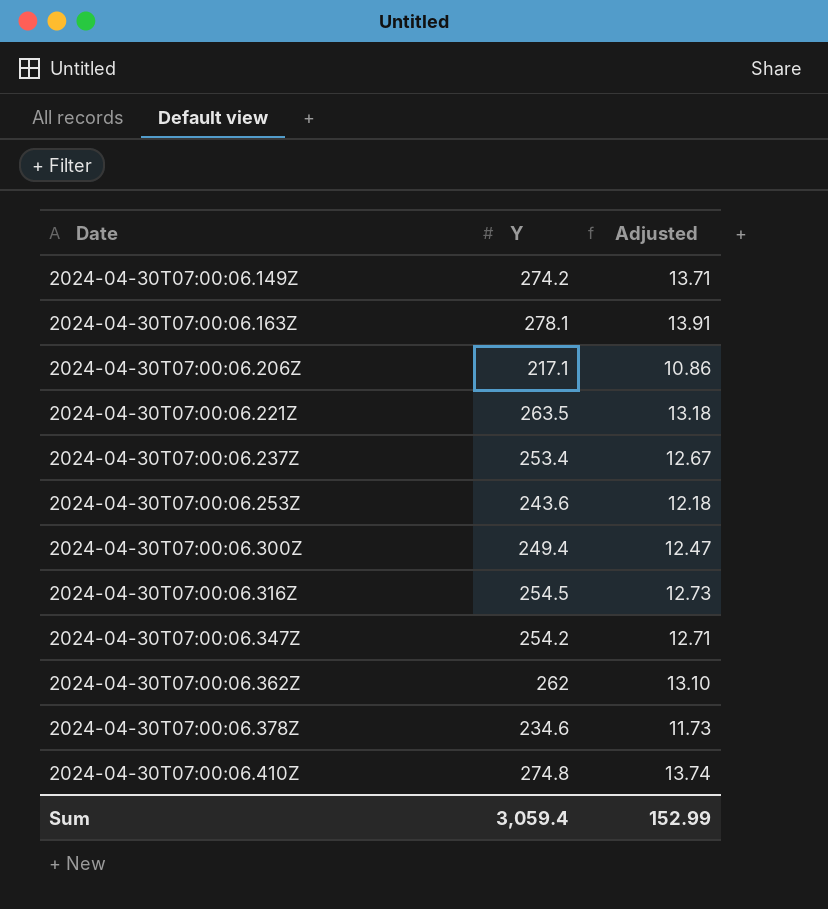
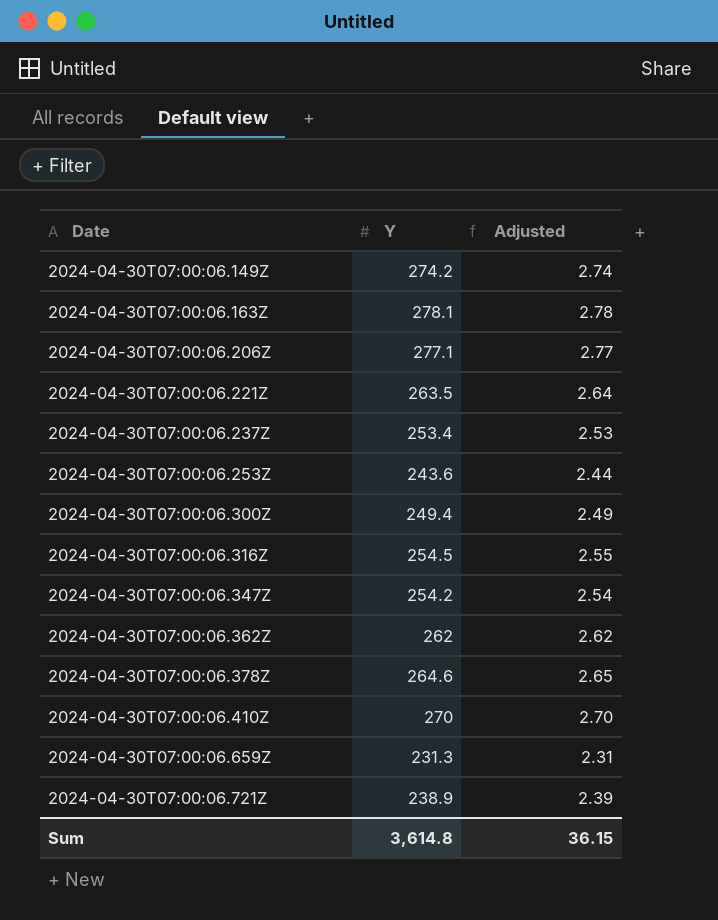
column Adjusted | formula: [Y] * 0.05 -> [Y] * 0.01
2024-04-30T07:00:06.206Z | Y: 217.1 -> 277.1
2024-04-30T07:00:06.378Z | Y: 234.6 -> 264.6
2024-04-30T07:00:06.410Z | Y: 274.8 -> 270
row 2024-04-30T07:00:06.659Z: none -> 231.3 | 2.31
row 2024-04-30T07:00:06.721Z: none -> 238.9 | 2.39
Sum | Y: 3,059.4 -> 3,614.8
Sum | Adjusted: 152.99 -> 36.15

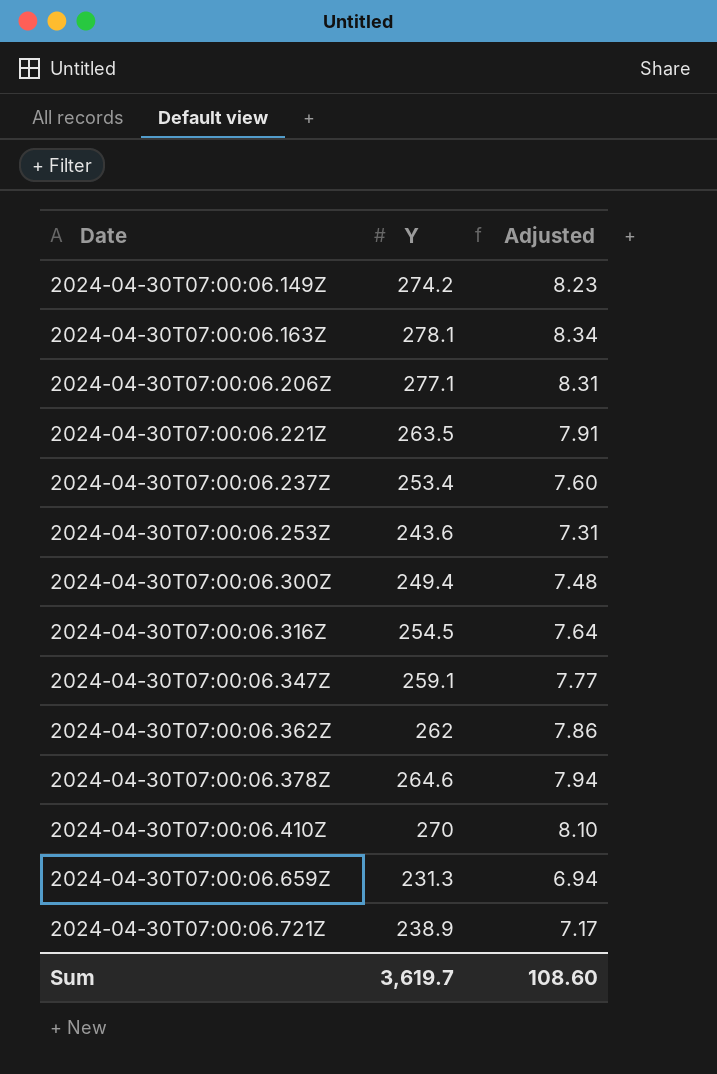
column Adjusted | formula: [Y] * 0.01 -> [Y] * 0.03
2024-04-30T07:00:06.347Z | Y: 254.2 -> 259.1
Sum | Y: 3,614.8 -> 3,619.7
Sum | Adjusted: 36.15 -> 108.60

